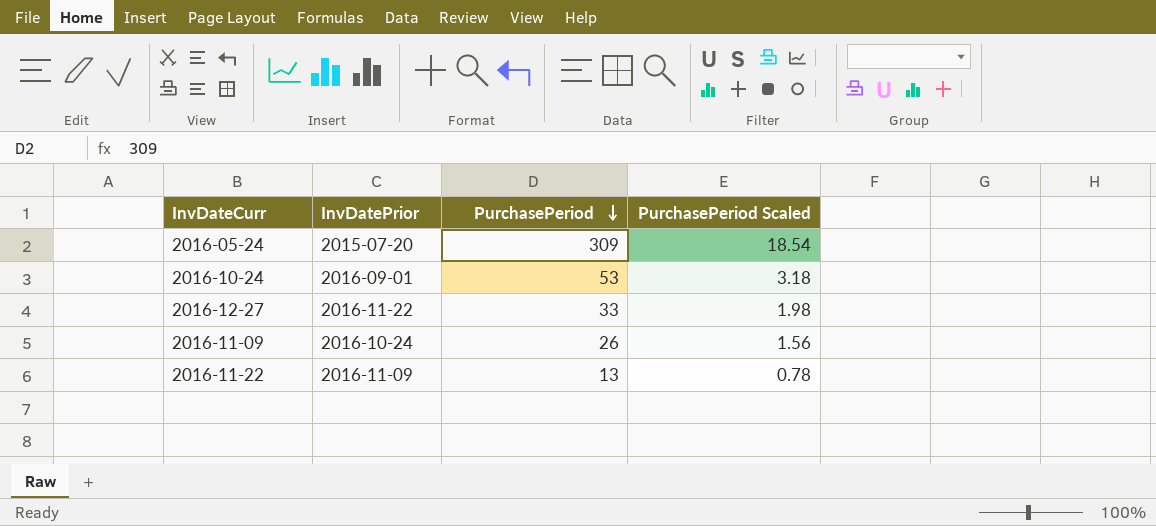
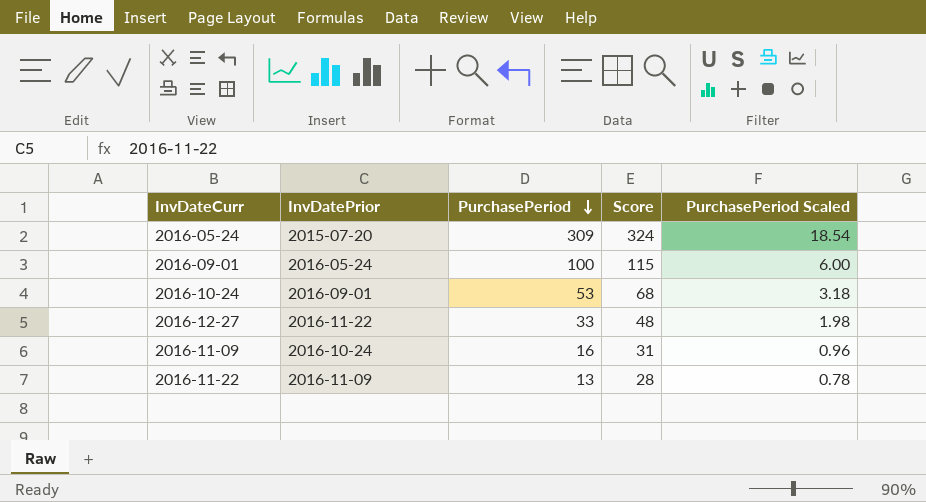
column Score | formula: none -> [PurchasePeriod] + 15
row 2016-09-01: none -> 2016-05-24 | 100 | 115 | 6.00
2016-11-09 | PurchasePeriod: 26 -> 16
2016-11-09 | PurchasePeriod Scaled: 1.56 -> 0.96

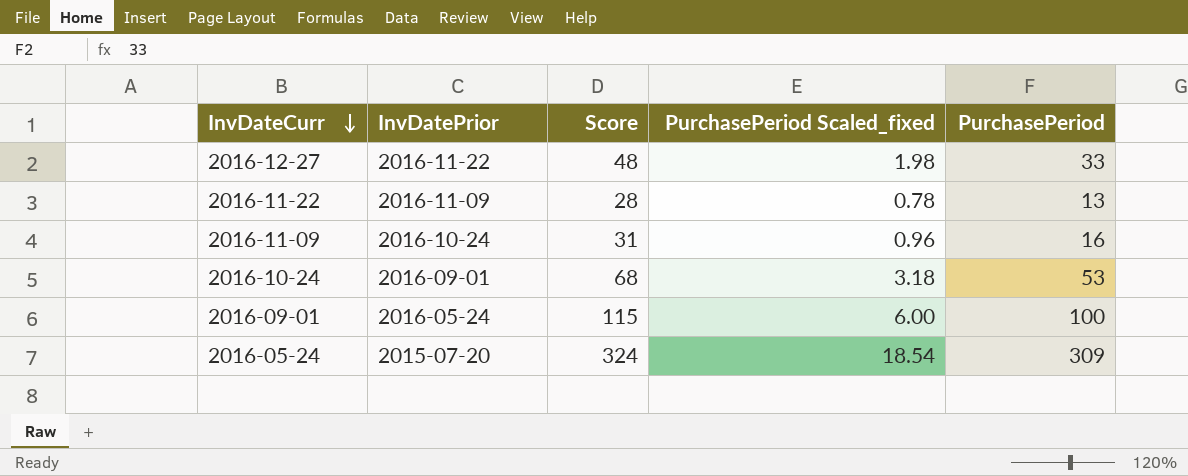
row order: PurchasePeriod descending -> InvDateCurr descending
column name: PurchasePeriod Scaled -> PurchasePeriod Scaled_fixed
column PurchasePeriod | position: 3 -> 5

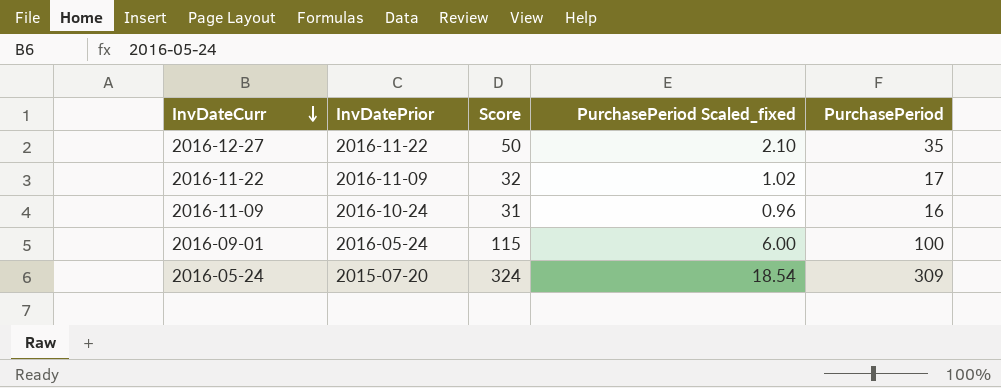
row 2016-10-24: 2016-09-01 | 68 | 3.18 | 53 -> none
2016-12-27 | Score: 48 -> 50
2016-12-27 | PurchasePeriod Scaled_fixed: 1.98 -> 2.10
2016-12-27 | PurchasePeriod: 33 -> 35
2016-11-22 | Score: 28 -> 32
2016-11-22 | PurchasePeriod Scaled_fixed: 0.78 -> 1.02
2016-11-22 | PurchasePeriod: 13 -> 17

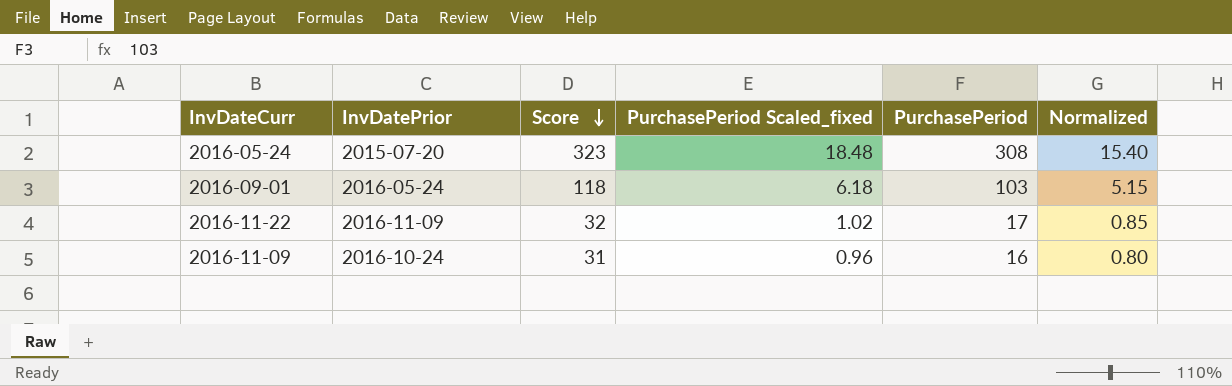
row order: InvDateCurr descending -> Score descending
column Normalized | formula: none -> [PurchasePeriod] * 0.05
row 2016-12-27: 2016-11-22 | 50 | 2.10 | 35 -> none
2016-05-24 | Score: 324 -> 323
2016-05-24 | PurchasePeriod Scaled_fixed: 18.54 -> 18.48
2016-05-24 | PurchasePeriod: 309 -> 308
2016-09-01 | Score: 115 -> 118
2016-09-01 | PurchasePeriod Scaled_fixed: 6.00 -> 6.18
2016-09-01 | PurchasePeriod: 100 -> 103

